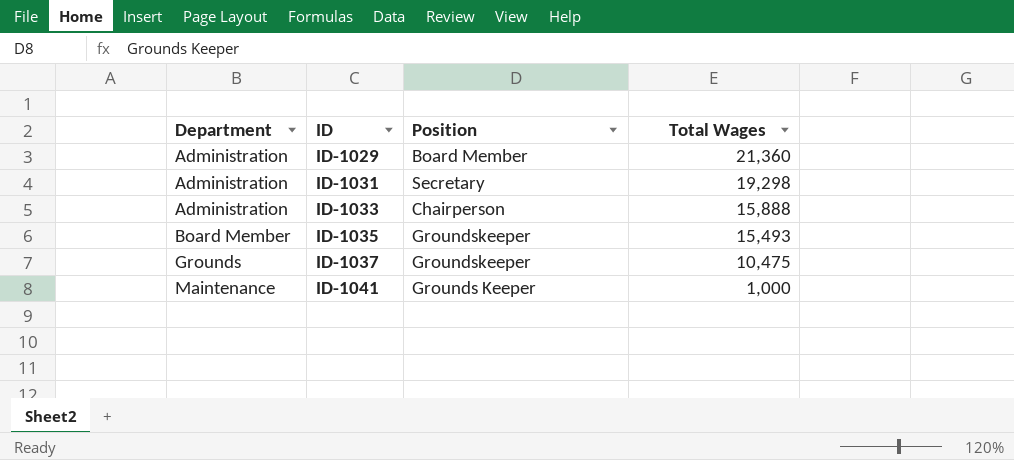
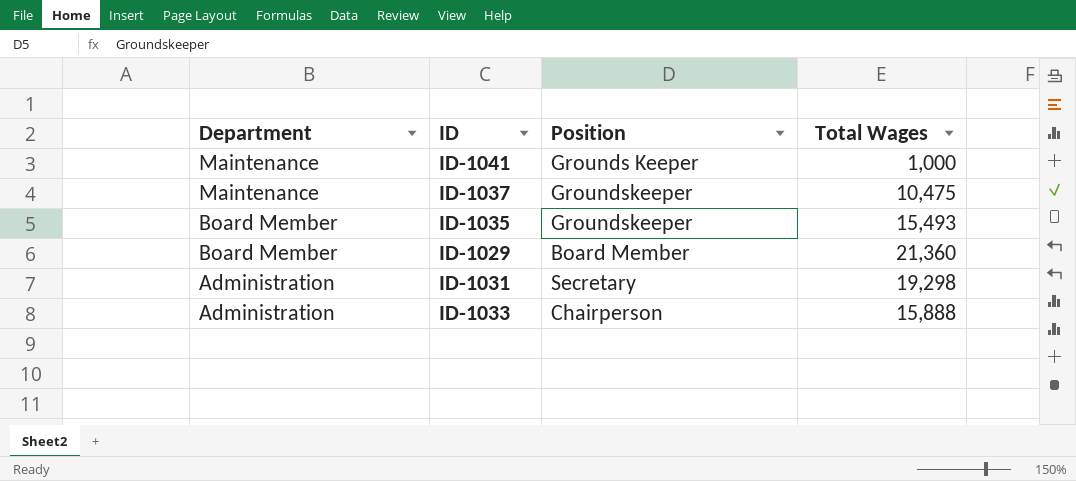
row order: Department ascending -> Department descending
ID-1037 | Department: Grounds -> Maintenance
ID-1029 | Department: Administration -> Board Member

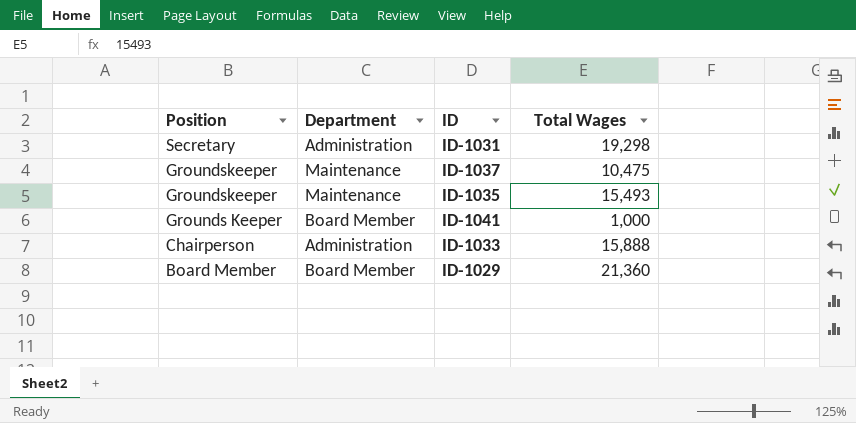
row order: Department descending -> Position descending
column Position | position: 3 -> 1
ID-1035 | Department: Board Member -> Maintenance
ID-1041 | Department: Maintenance -> Board Member

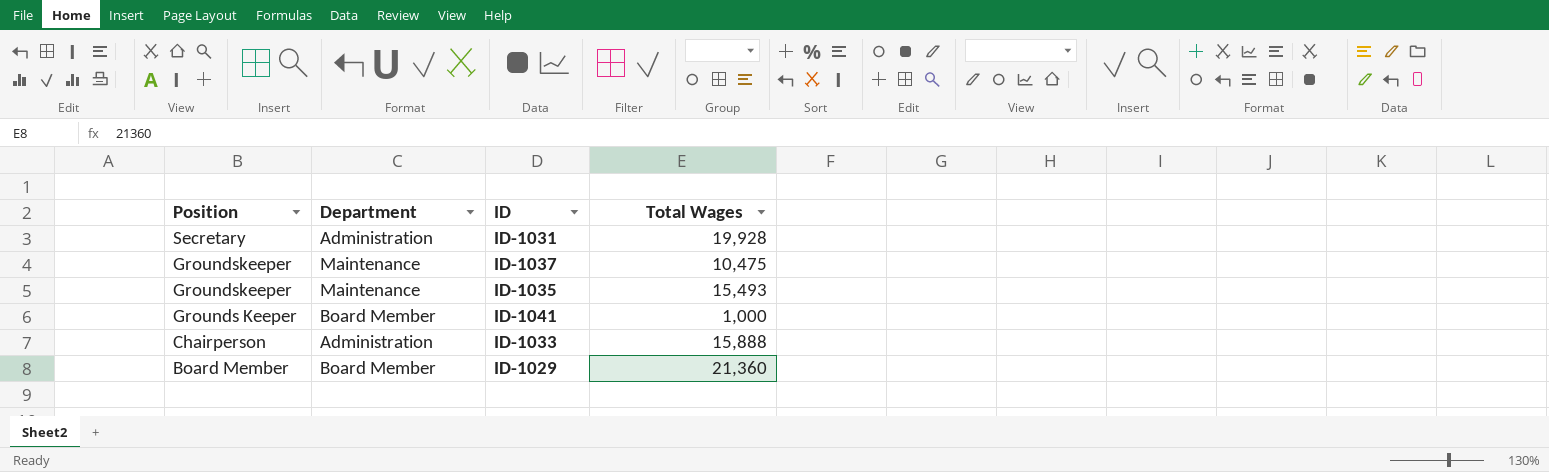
ID-1031 | Total Wages: 19,298 -> 19,928

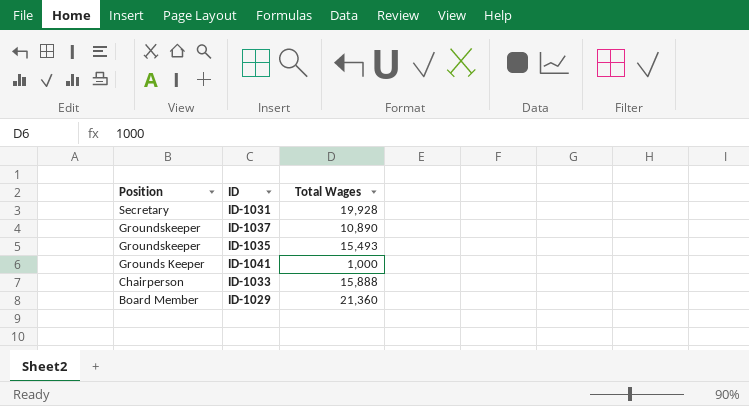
column Department | position: 2 -> none
ID-1037 | Total Wages: 10,475 -> 10,890

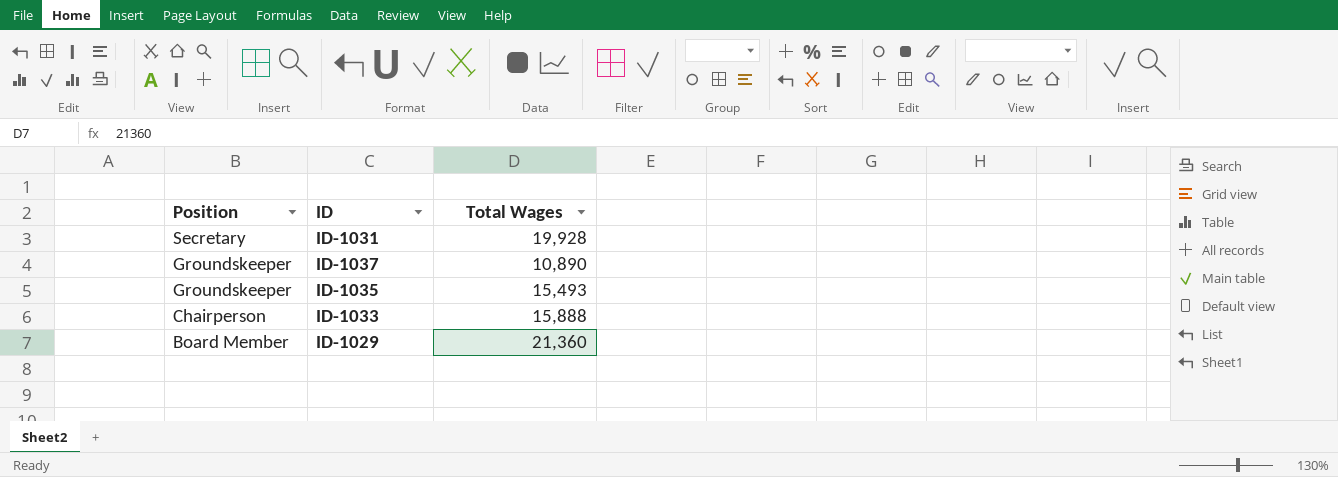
row ID-1041: Grounds Keeper | 1,000 -> none

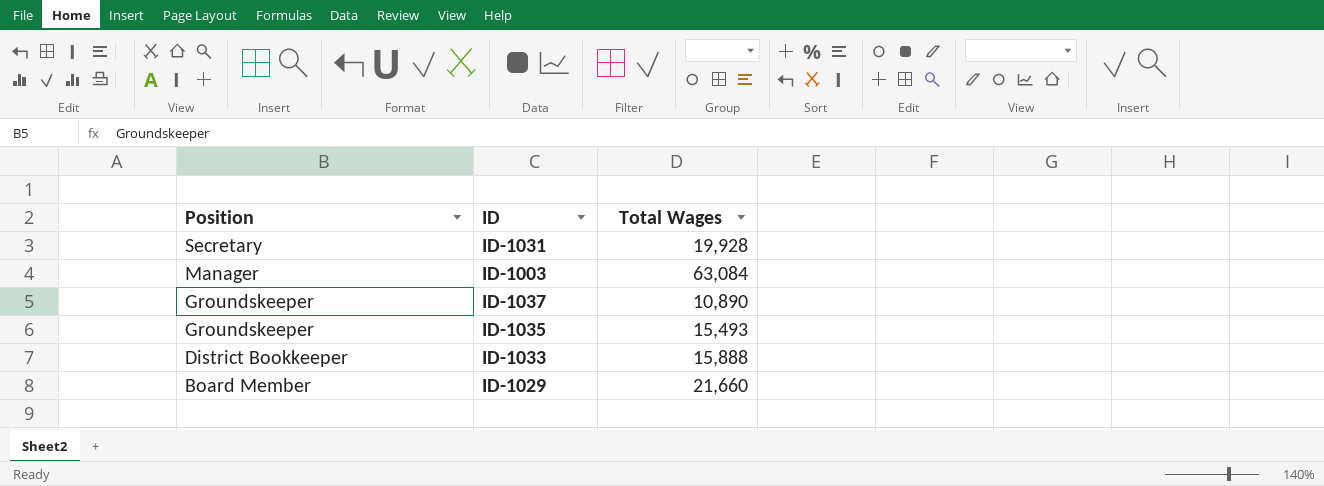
row ID-1003: none -> Manager | 63,084
ID-1033 | Position: Chairperson -> District Bookkeeper
ID-1029 | Total Wages: 21,360 -> 21,660

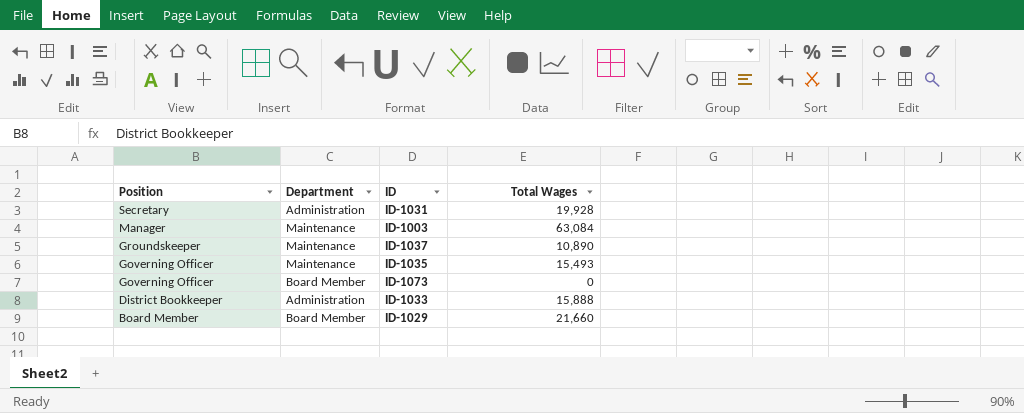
column Department | position: none -> 2
ID-1035 | Position: Groundskeeper -> Governing Officer
row ID-1073: none -> Governing Officer | Board Member | 0

